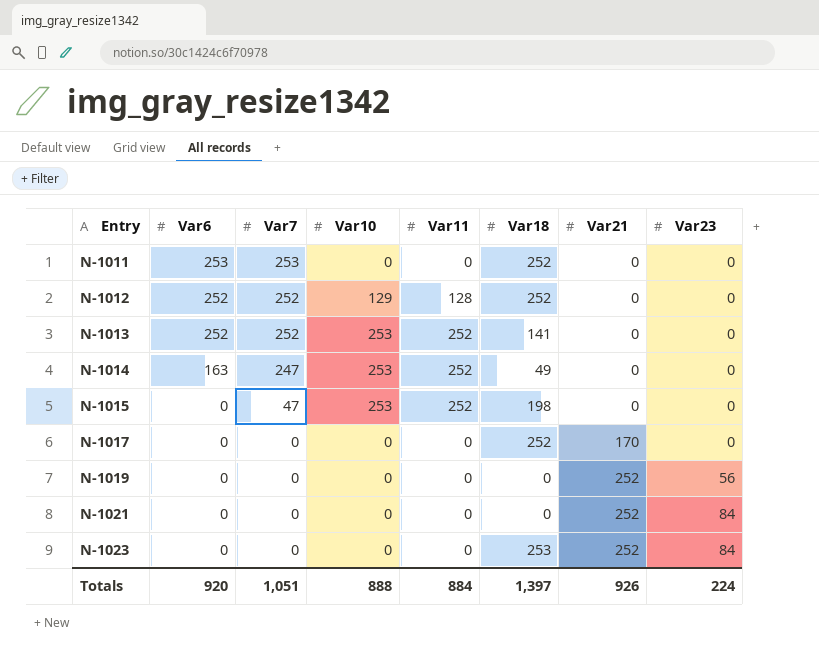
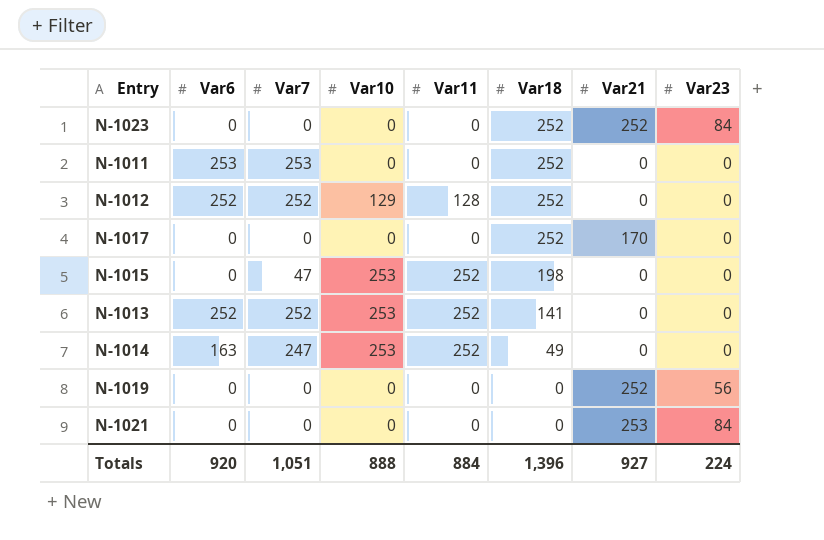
row order: Entry ascending -> Var18 descending
N-1023 | Var18: 253 -> 252
N-1021 | Var21: 252 -> 253
Totals | Var18: 1,397 -> 1,396
Totals | Var21: 926 -> 927

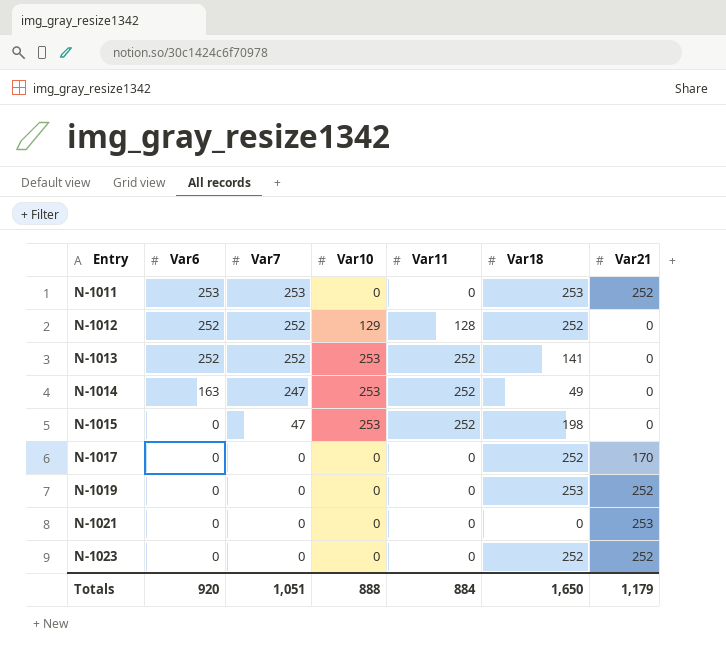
row order: Var18 descending -> Entry ascending
column Var23 | position: 8 -> none
N-1011 | Var18: 252 -> 253
N-1011 | Var21: 0 -> 252
N-1019 | Var18: 0 -> 253
Totals | Var18: 1,396 -> 1,650
Totals | Var21: 927 -> 1,179

